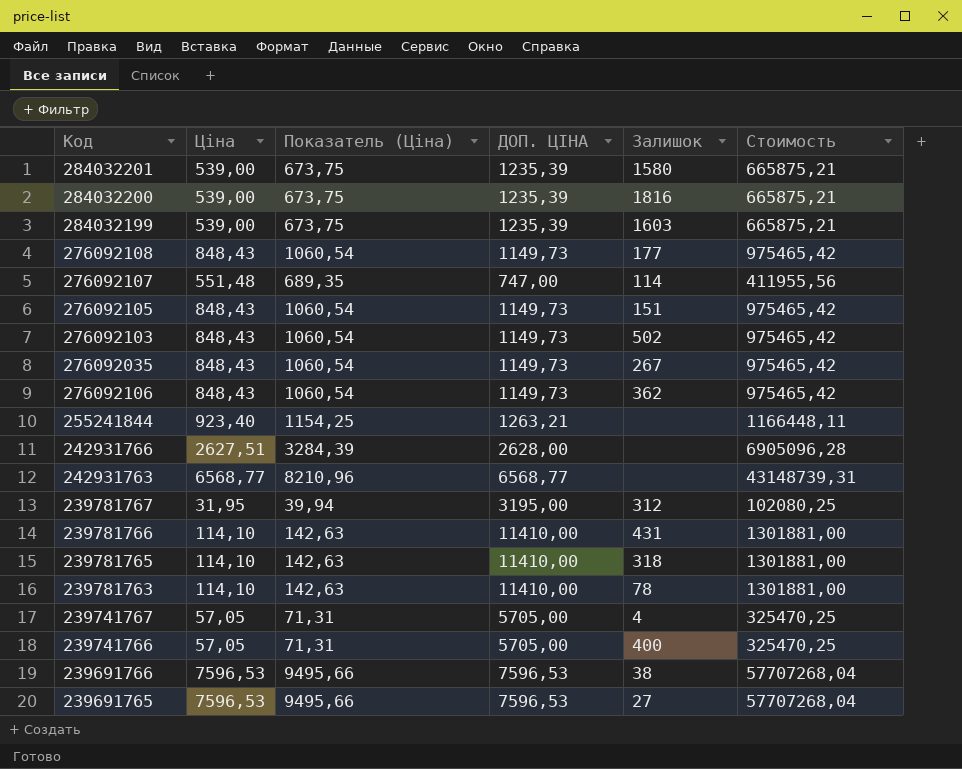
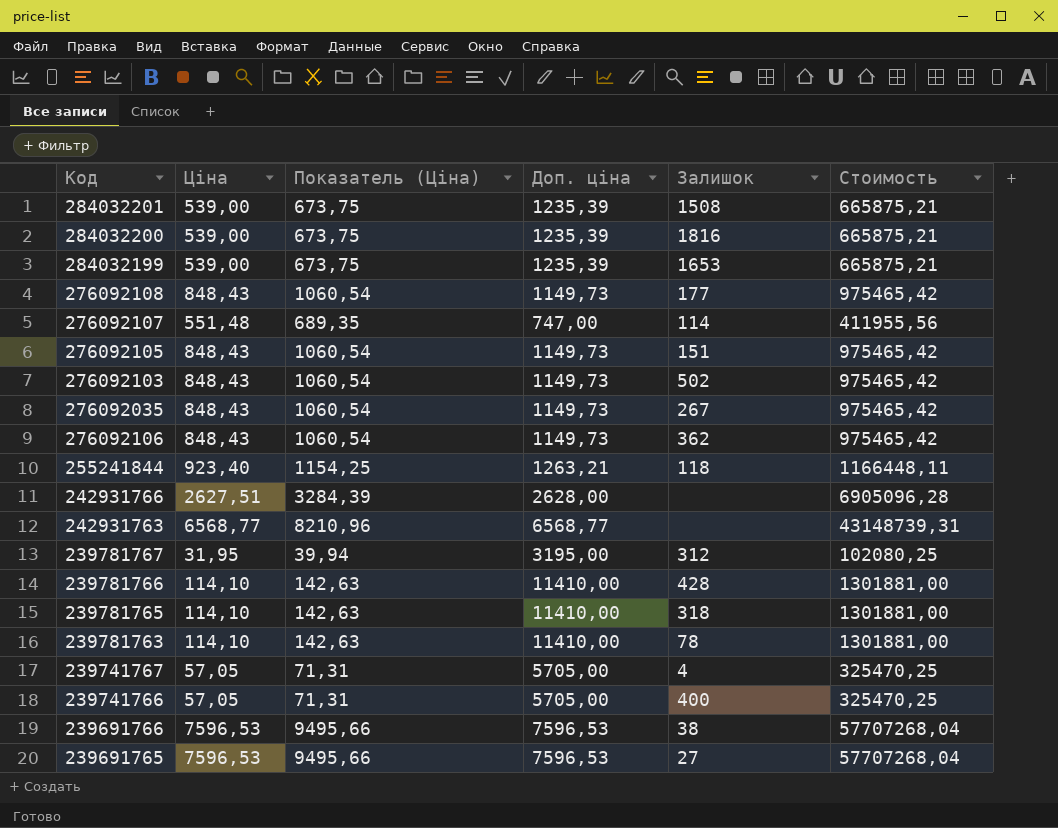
column name: ДОП. ЦІНА -> Доп. ціна
284032201 | Залишок: 1580 -> 1508
284032199 | Залишок: 1603 -> 1653
255241844 | Залишок: none -> 118
239781766 | Залишок: 431 -> 428

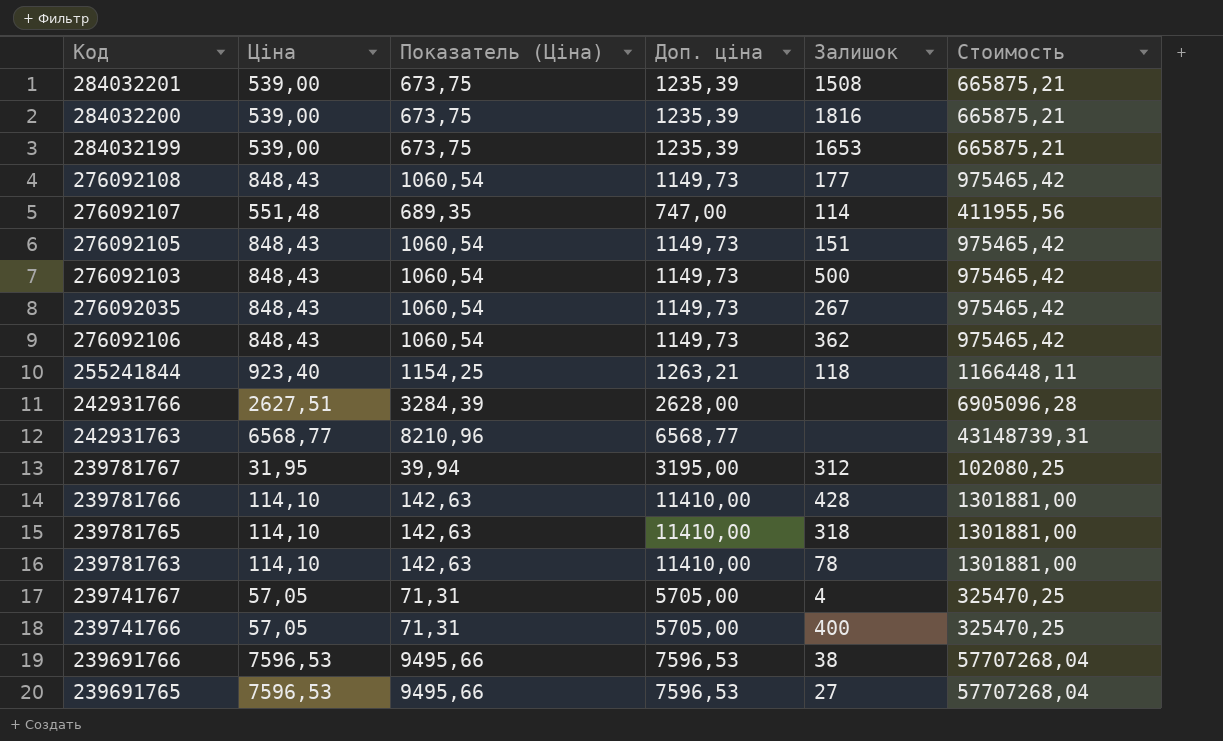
276092103 | Залишок: 502 -> 500

